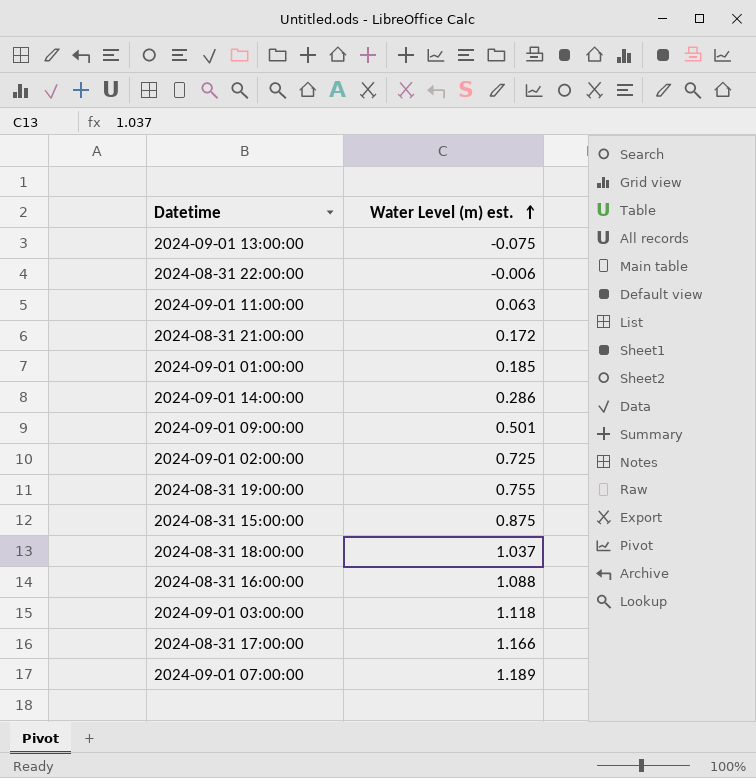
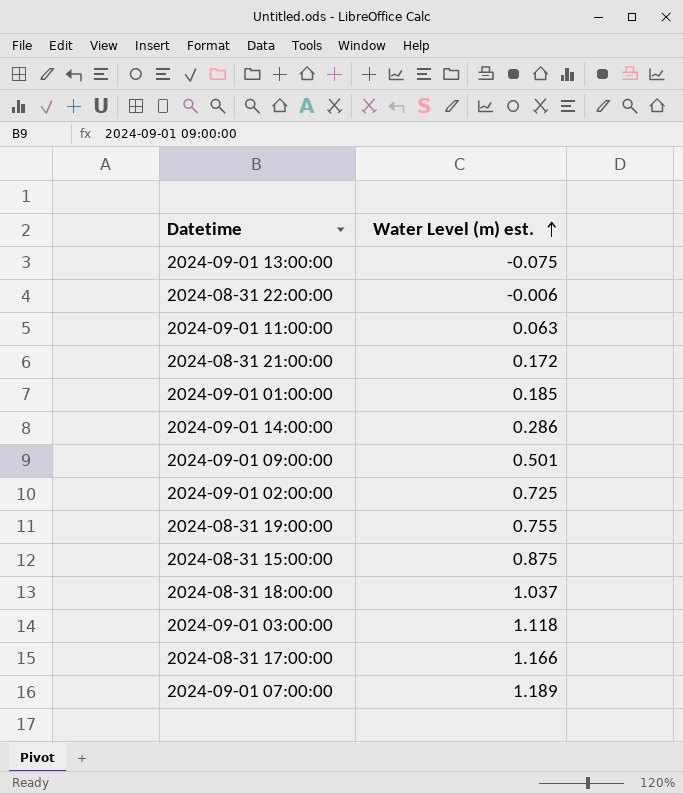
row 2024-08-31 16:00:00: 1.088 -> none

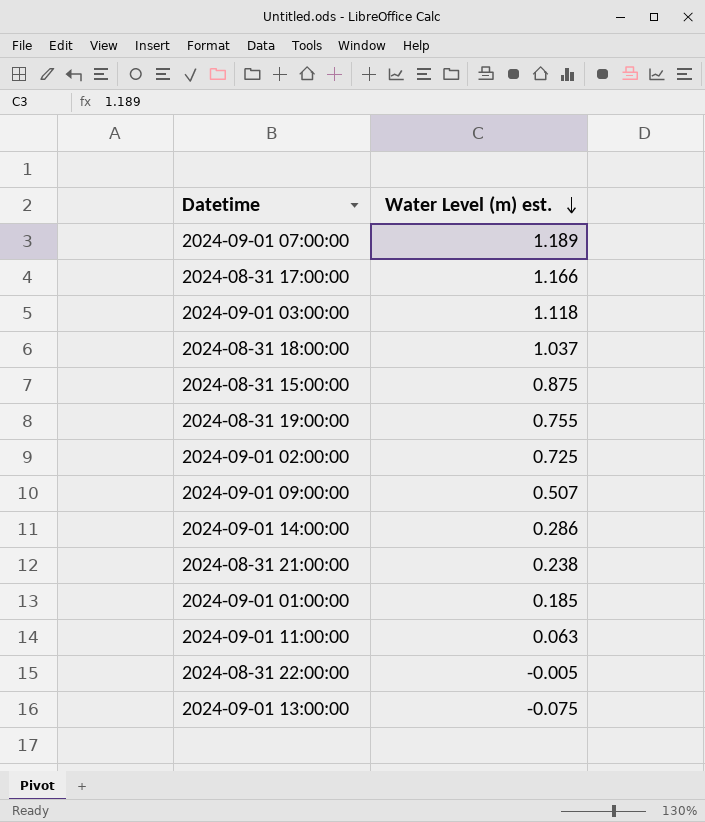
row order: Water Level (m) est. ascending -> Water Level (m) est. descending
2024-09-01 09:00:00 | Water Level (m) est.: 0.501 -> 0.507
2024-08-31 21:00:00 | Water Level (m) est.: 0.172 -> 0.238
2024-08-31 22:00:00 | Water Level (m) est.: -0.006 -> -0.005

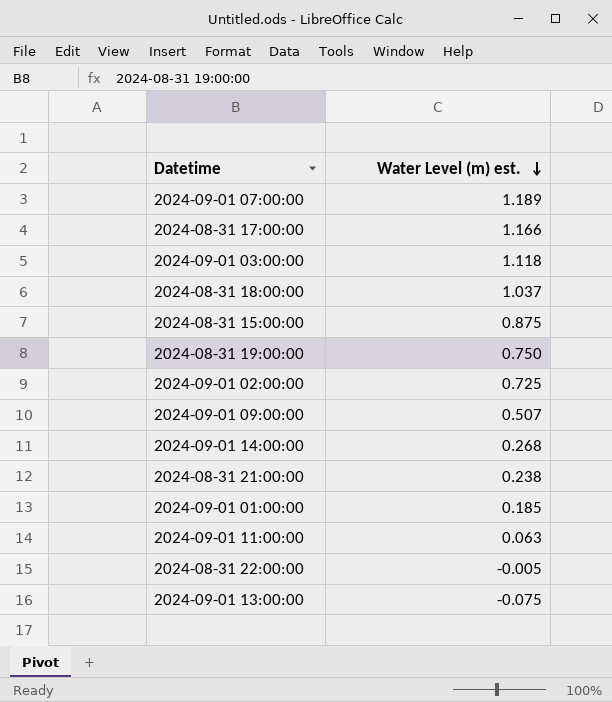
2024-08-31 19:00:00 | Water Level (m) est.: 0.755 -> 0.750
2024-09-01 14:00:00 | Water Level (m) est.: 0.286 -> 0.268

